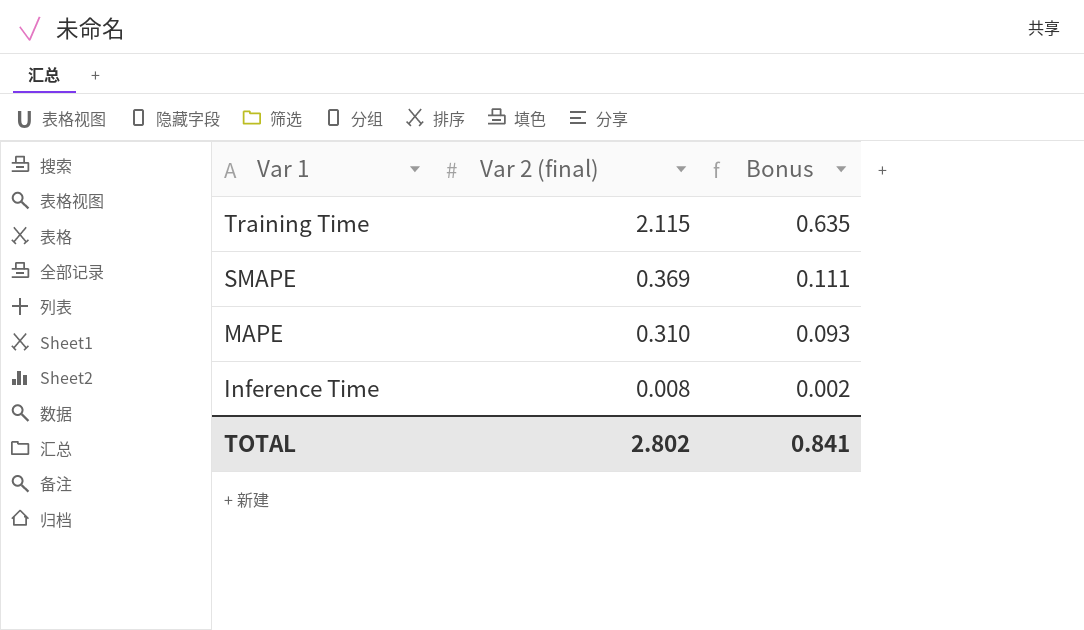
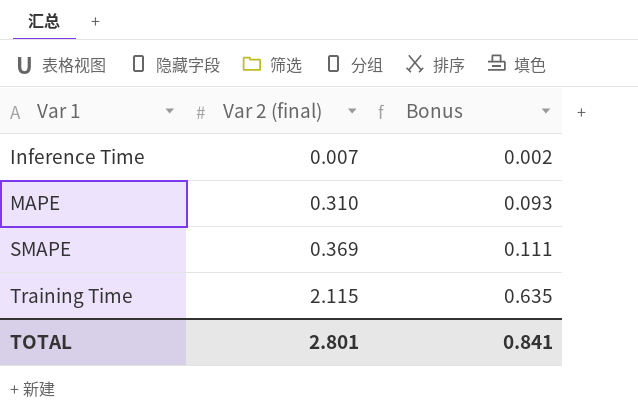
row order: Var 1 descending -> Var 1 ascending
Inference Time | Var 2 (final): 0.008 -> 0.007
TOTAL | Var 2 (final): 2.802 -> 2.801

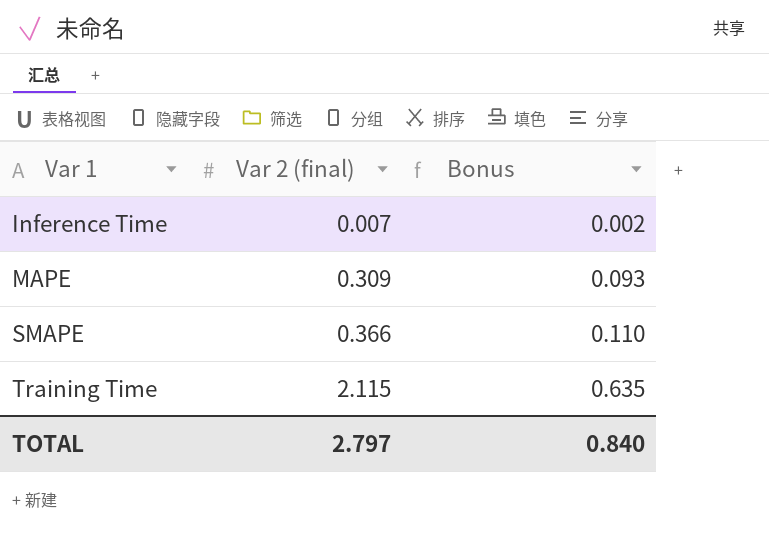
MAPE | Var 2 (final): 0.310 -> 0.309
SMAPE | Var 2 (final): 0.369 -> 0.366
SMAPE | Bonus: 0.111 -> 0.110
TOTAL | Var 2 (final): 2.801 -> 2.797
TOTAL | Bonus: 0.841 -> 0.840

